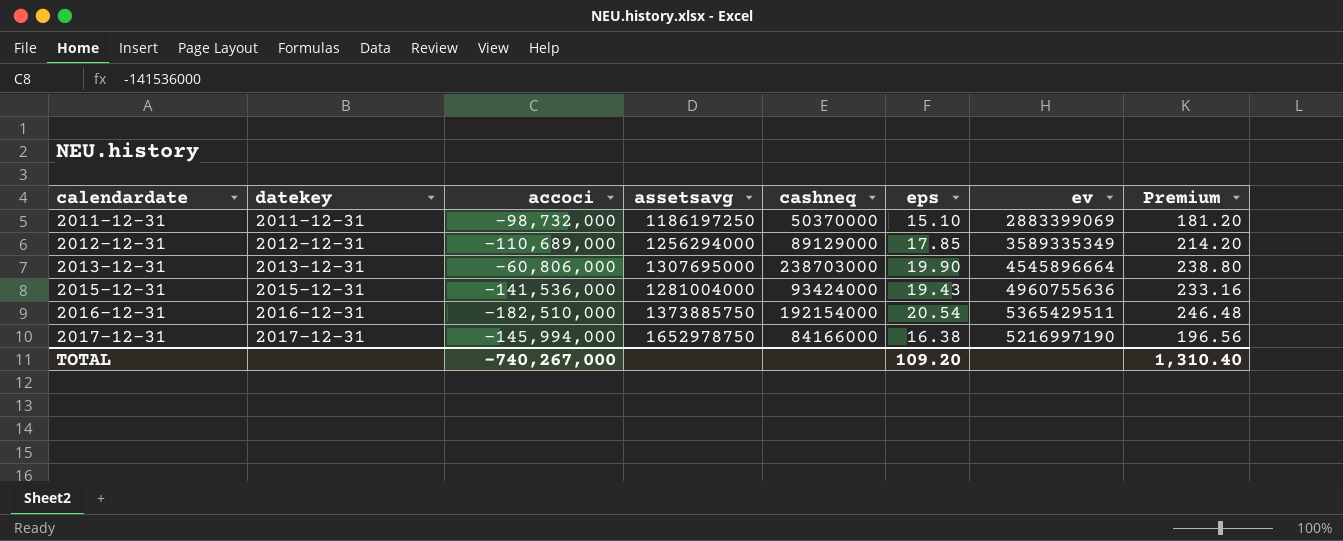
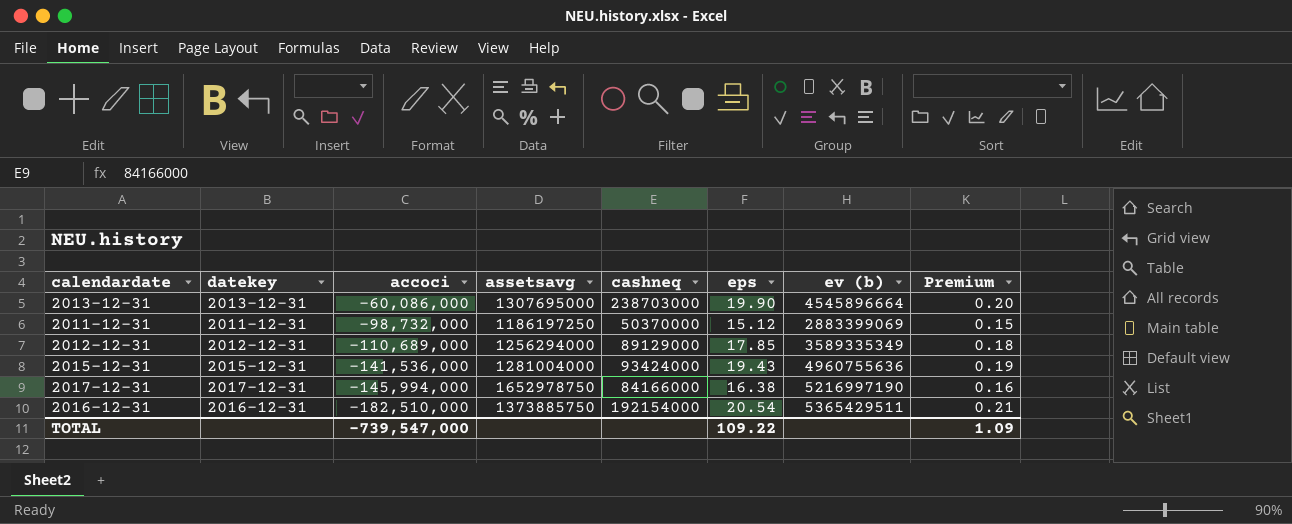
row order: calendardate ascending -> accoci descending
column name: ev -> ev (b)
column Premium | formula: [eps] * 12 -> [eps] * 0.01
2013-12-31 | accoci: -60,806,000 -> -60,086,000
2011-12-31 | eps: 15.10 -> 15.12
TOTAL | accoci: -740,267,000 -> -739,547,000
TOTAL | eps: 109.20 -> 109.22
TOTAL | Premium: 1,310.40 -> 1.09

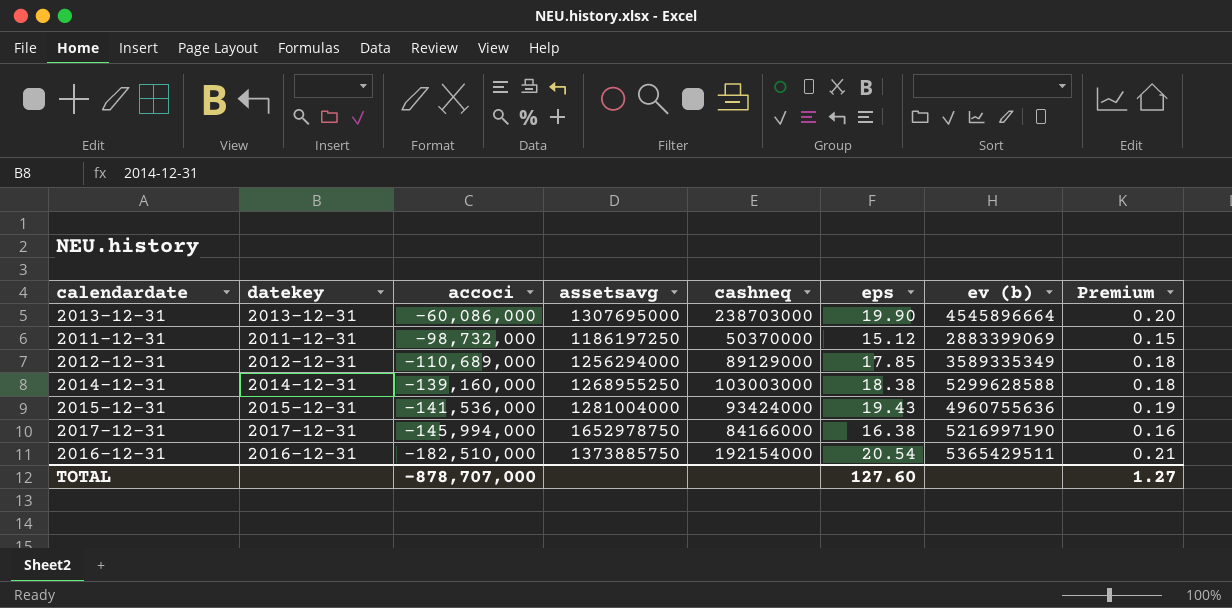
row 2014-12-31: none -> 2014-12-31 | -139,160,000 | 1268955250 | 103003000 | 18.38 | 5299628588 | 0.18
TOTAL | accoci: -739,547,000 -> -878,707,000
TOTAL | eps: 109.22 -> 127.60
TOTAL | Premium: 1.09 -> 1.27

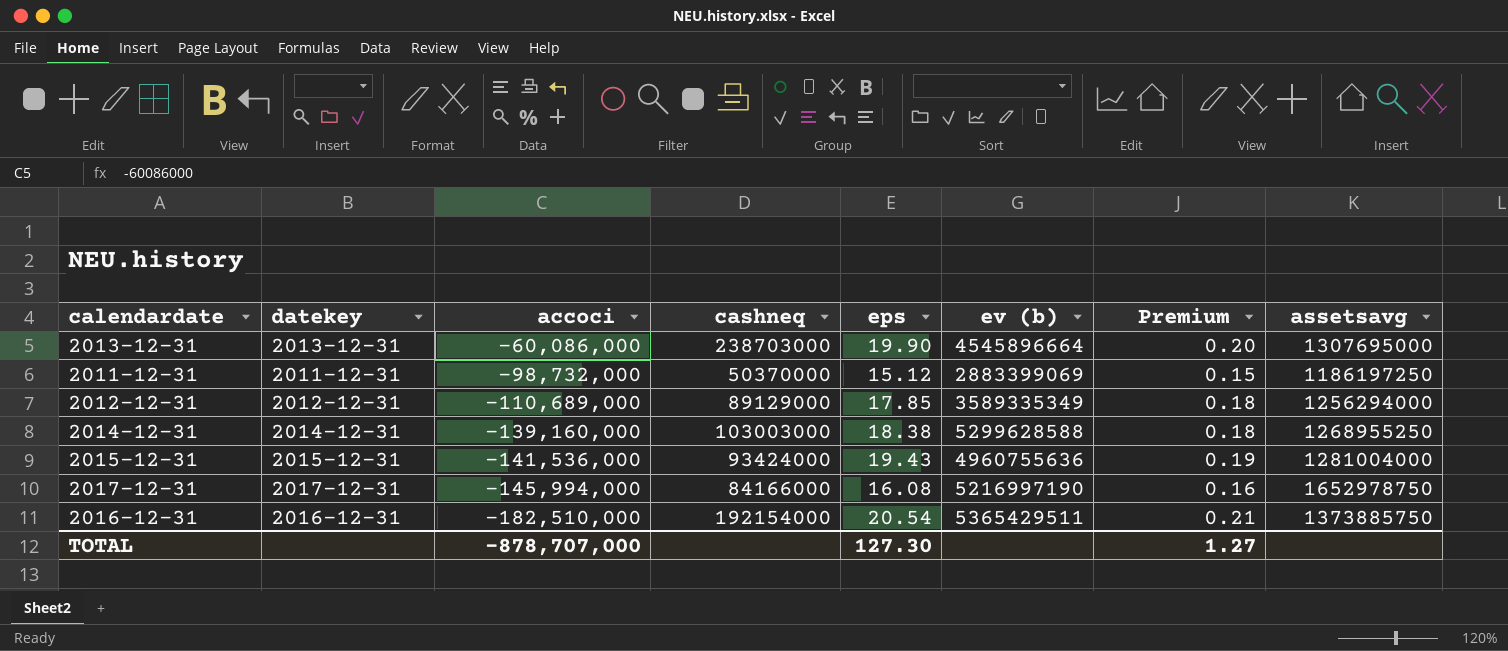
column assetsavg | position: 4 -> 8
2017-12-31 | eps: 16.38 -> 16.08
TOTAL | eps: 127.60 -> 127.30

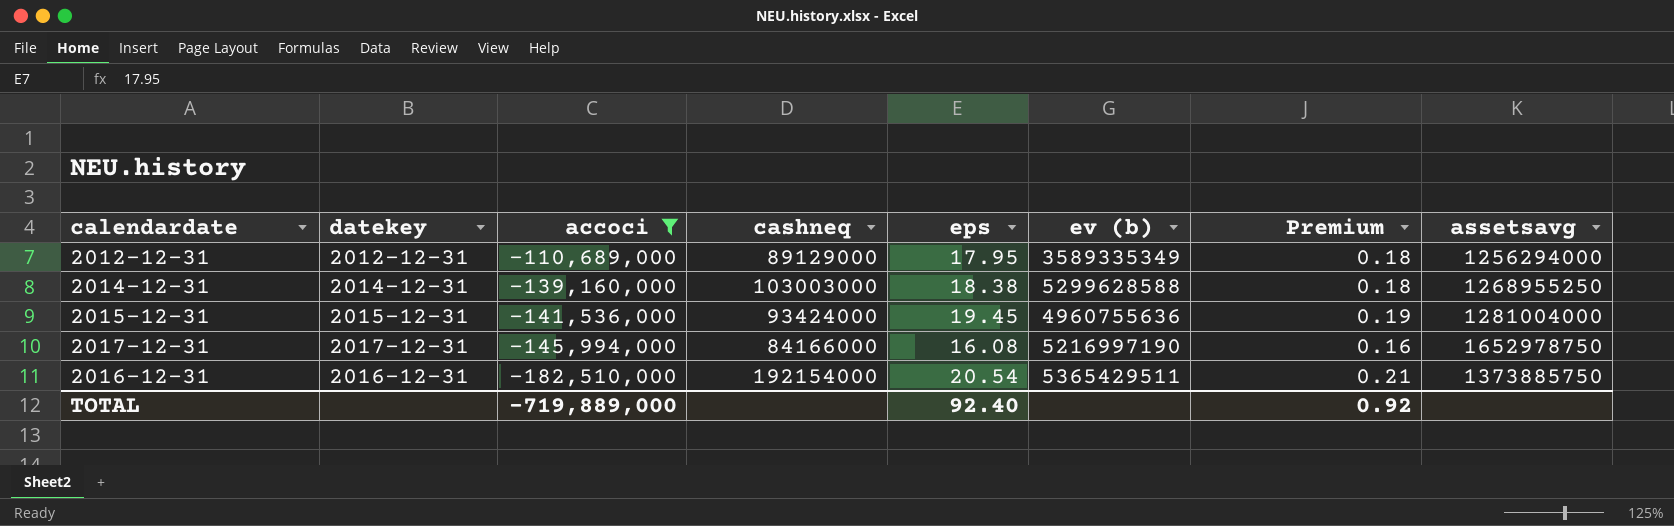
filter: none -> accoci <= -110,689,000
2012-12-31 | eps: 17.85 -> 17.95
2015-12-31 | eps: 19.43 -> 19.45
TOTAL | accoci: -878,707,000 -> -719,889,000
TOTAL | eps: 127.30 -> 92.40
TOTAL | Premium: 1.27 -> 0.92

